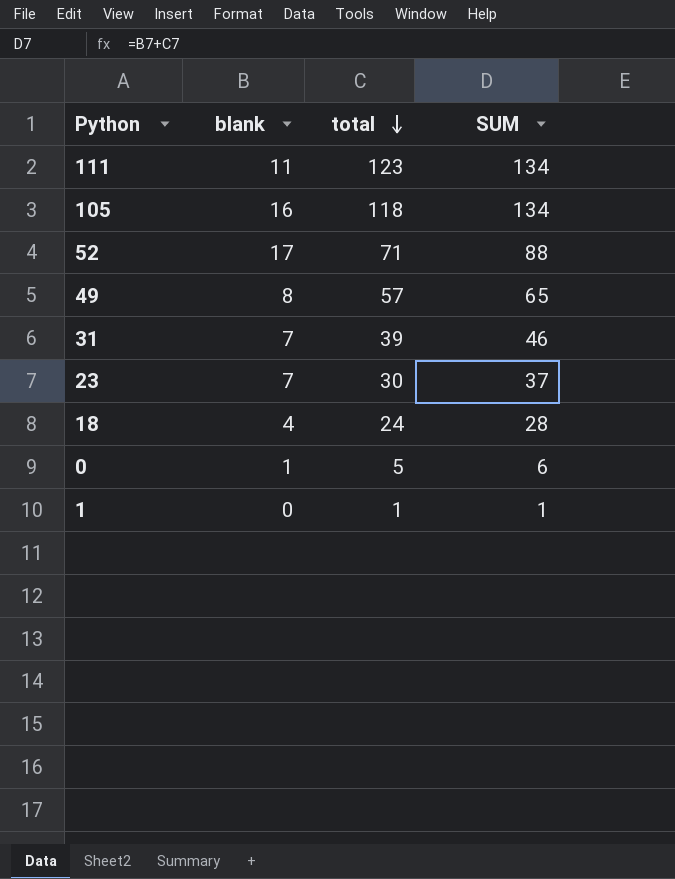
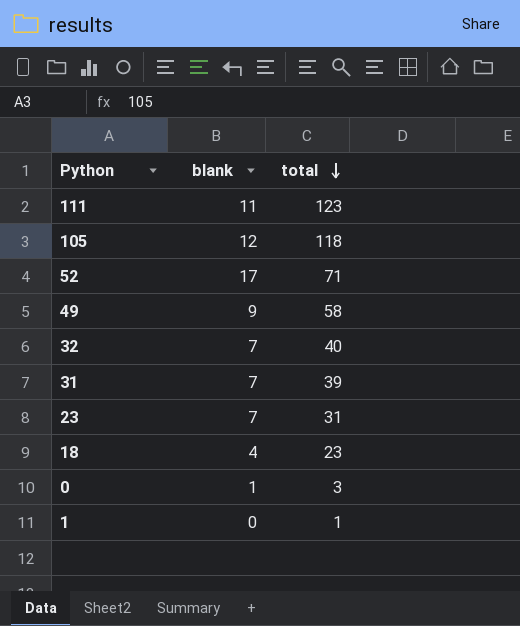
column SUM | formula: [blank] + [total] -> none
105 | blank: 16 -> 12
49 | blank: 8 -> 9
49 | total: 57 -> 58
row 32: none -> 7 | 40
23 | total: 30 -> 31
18 | total: 24 -> 23
0 | total: 5 -> 3

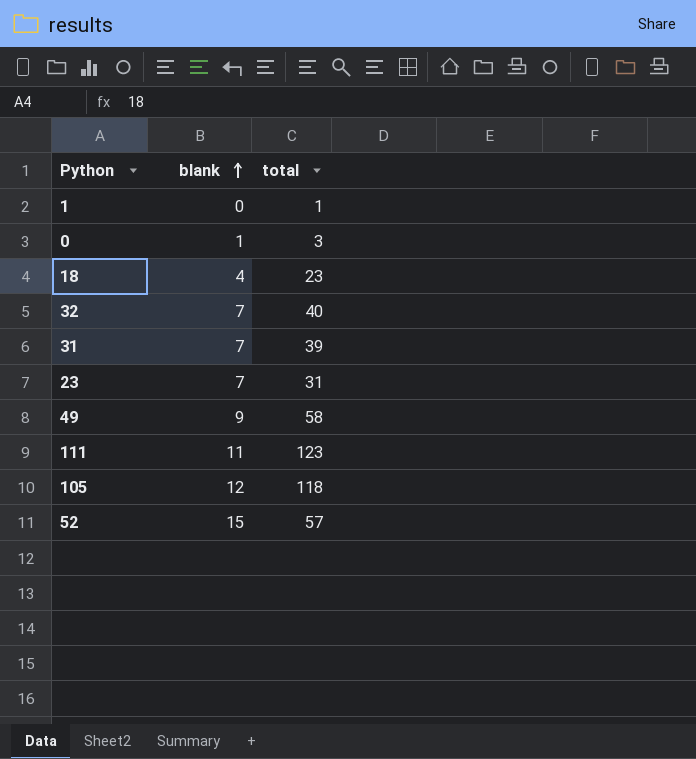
row order: total descending -> blank ascending
52 | blank: 17 -> 15
52 | total: 71 -> 57

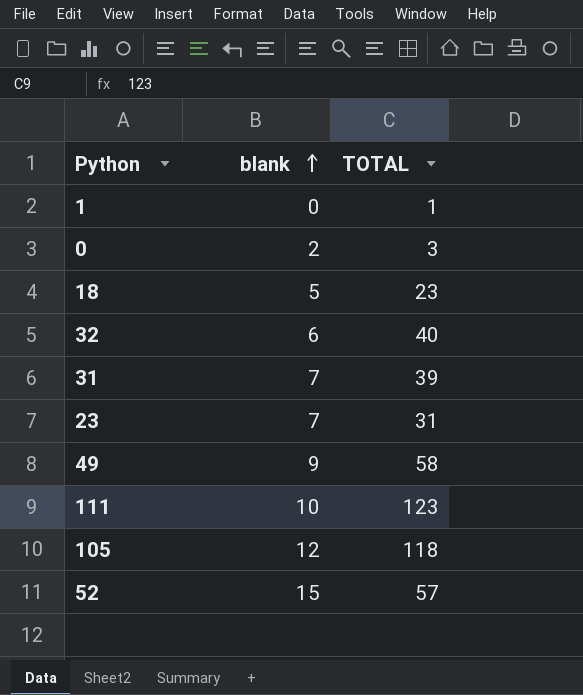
column name: total -> TOTAL
0 | blank: 1 -> 2
18 | blank: 4 -> 5
32 | blank: 7 -> 6
111 | blank: 11 -> 10

